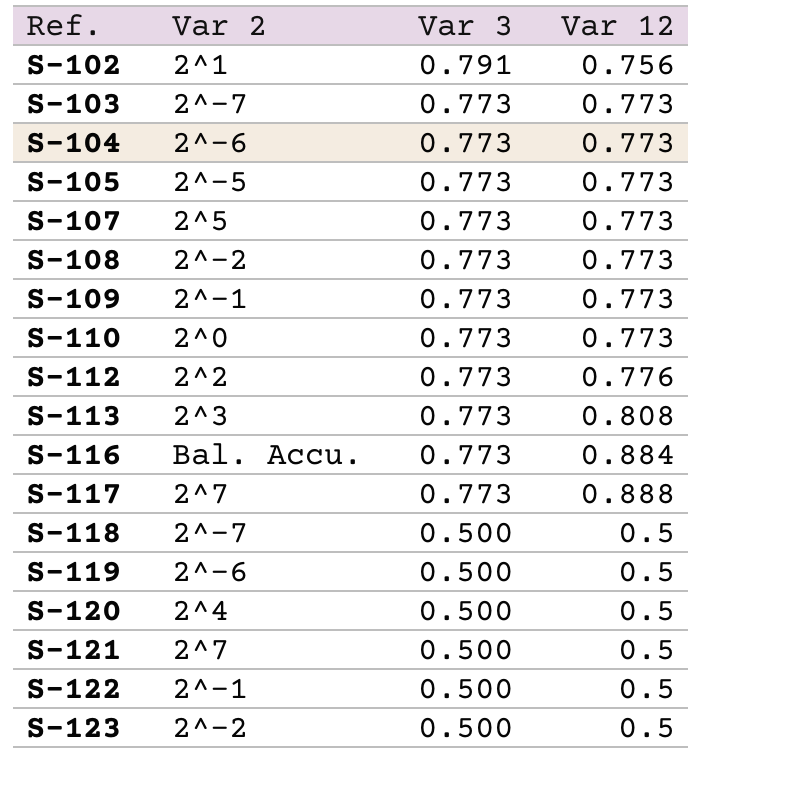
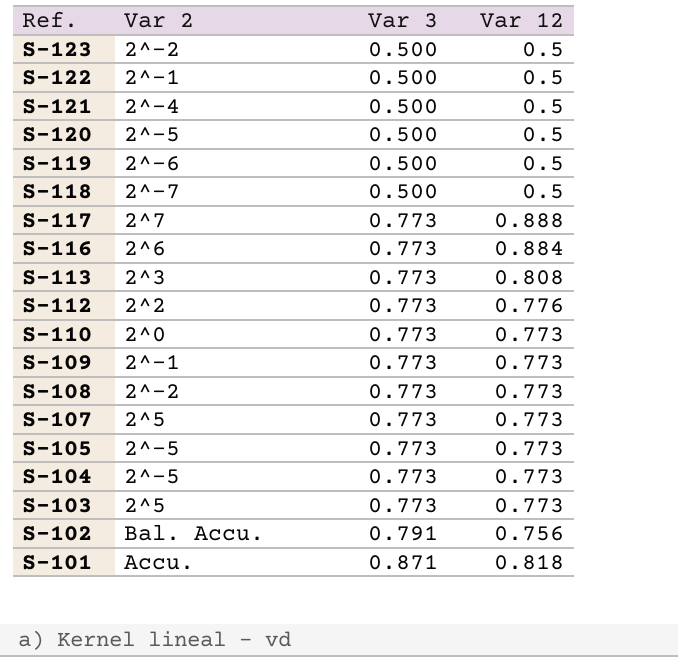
row order: Ref. ascending -> Ref. descending
S-121 | Var 2: 2^7 -> 2^-4
S-120 | Var 2: 2^4 -> 2^-5
S-116 | Var 2: Bal. Accu. -> 2^6
S-104 | Var 2: 2^-6 -> 2^-5
S-103 | Var 2: 2^-7 -> 2^5
S-102 | Var 2: 2^1 -> Bal. Accu.
row S-101: none -> Accu. | 0.871 | 0.818

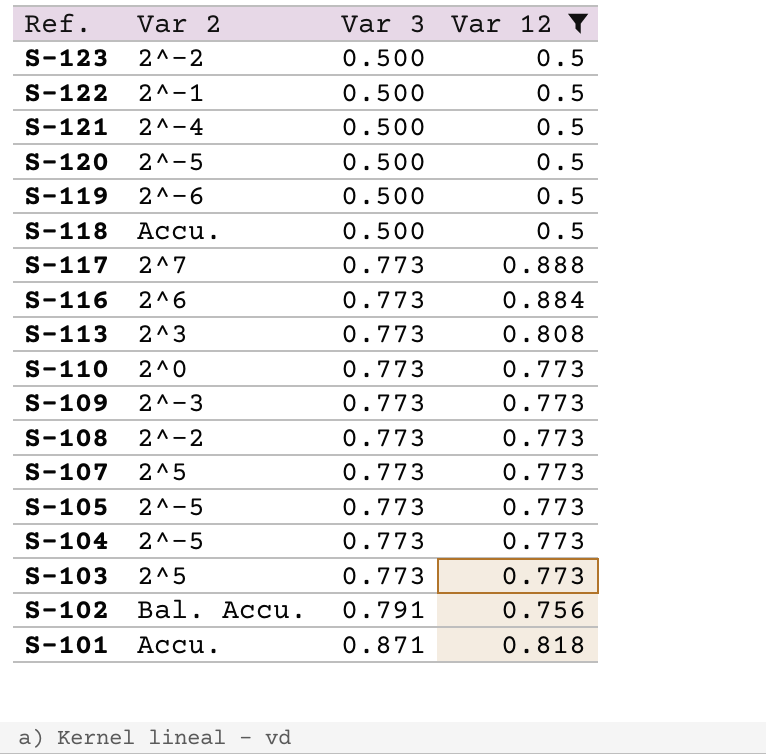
filter: none -> Var 12 != 0.776
S-118 | Var 2: 2^-7 -> Accu.
S-109 | Var 2: 2^-1 -> 2^-3

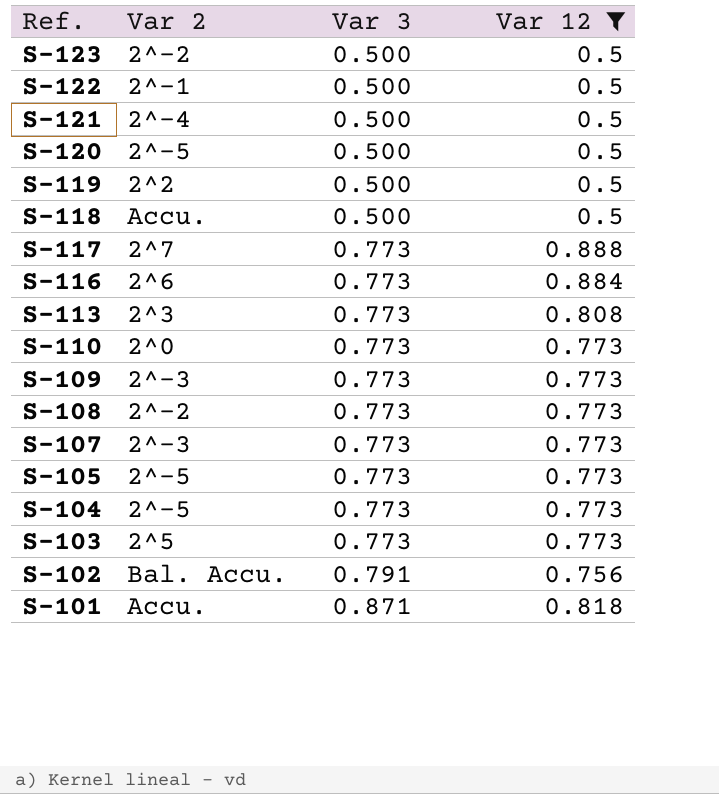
S-119 | Var 2: 2^-6 -> 2^2
S-107 | Var 2: 2^5 -> 2^-3

